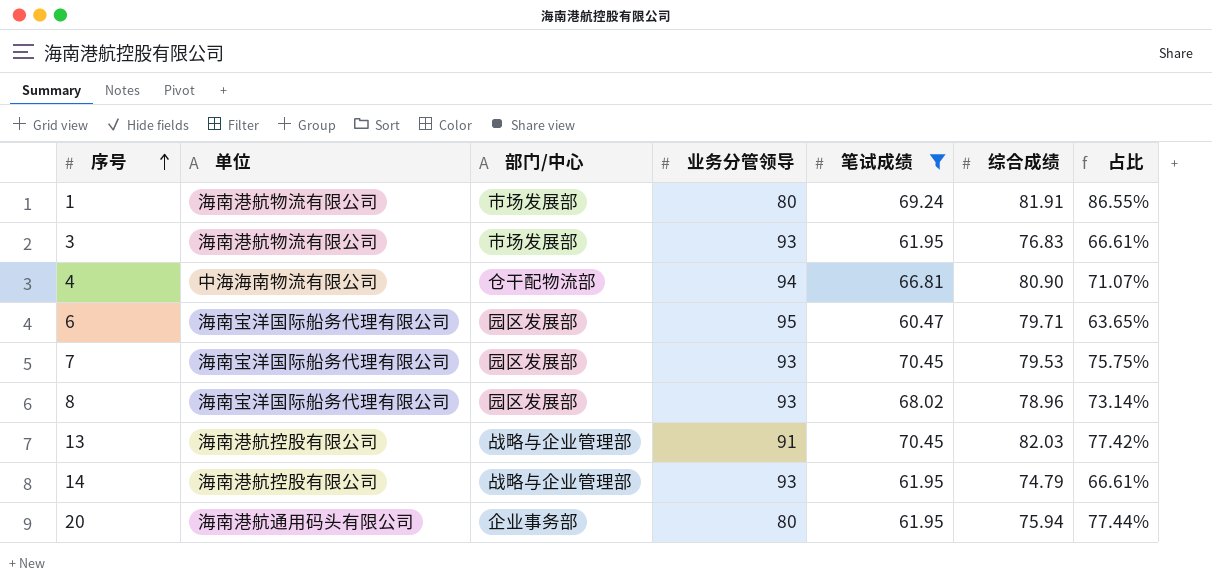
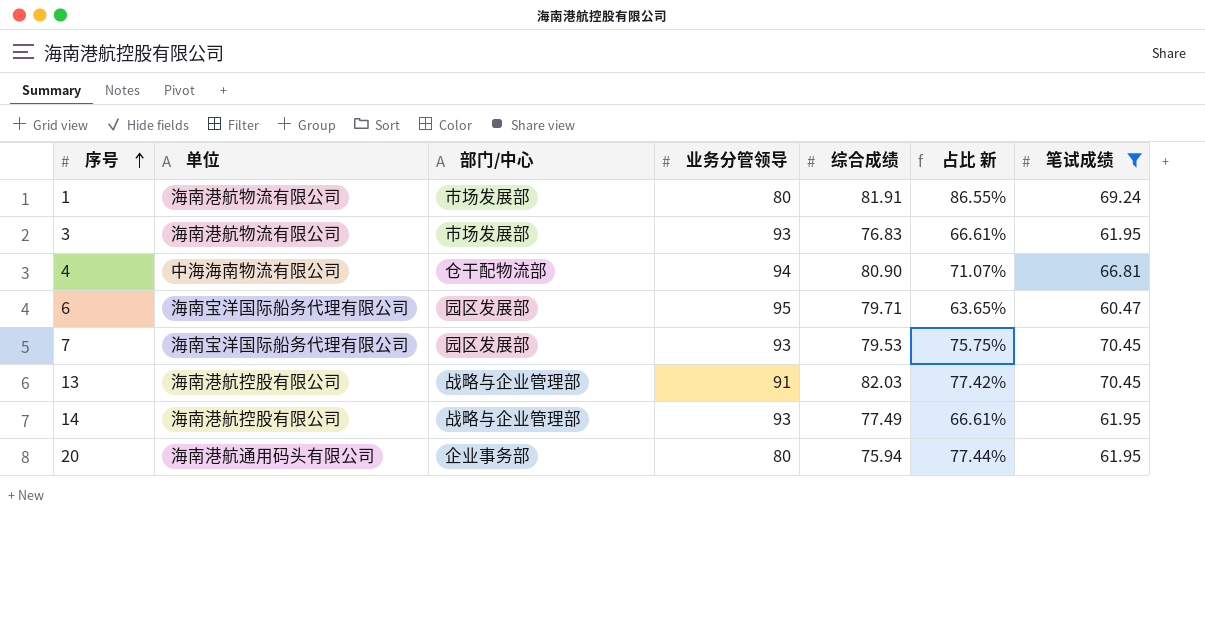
column name: 占比 -> 占比 新
column 笔试成绩 | position: 5 -> 7
row 8: 海南宝洋国际船务代理有限公司 | 园区发展部 | 93 | 68.02 | 78.96 | 73.14% -> none
14 | 综合成绩: 74.79 -> 77.49

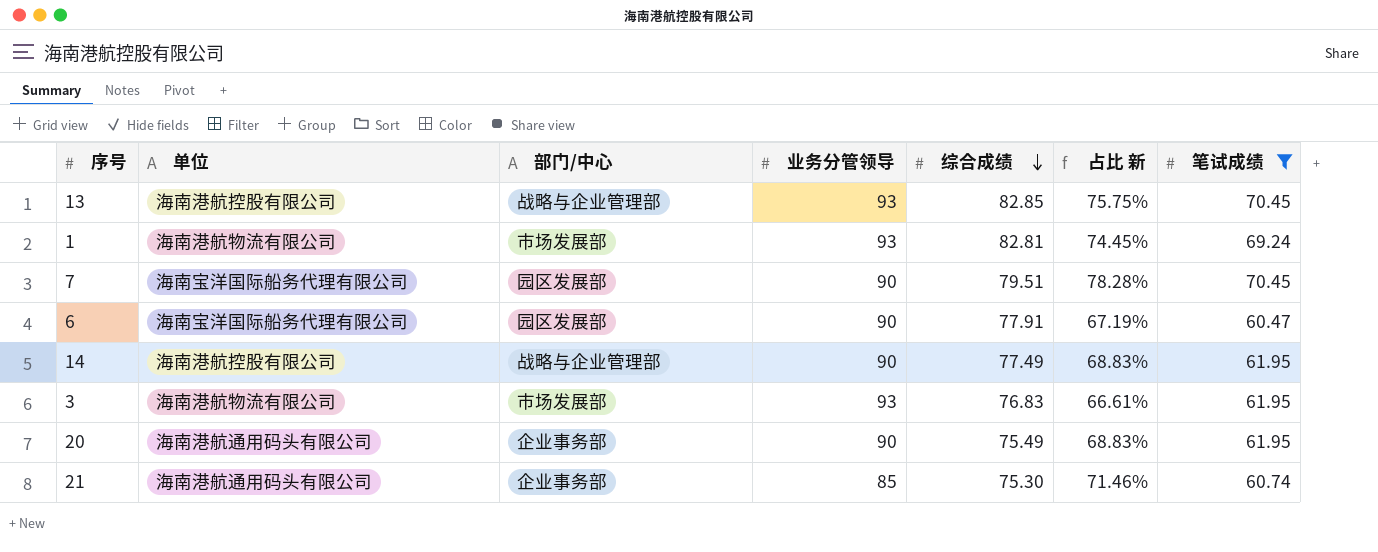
row order: 序号 ascending -> 综合成绩 descending
row 4: 中海海南物流有限公司 | 仓干配物流部 | 94 | 80.90 | 71.07% | 66.81 -> none
13 | 业务分管领导: 91 -> 93
13 | 综合成绩: 82.03 -> 82.85
13 | 占比 新: 77.42% -> 75.75%
1 | 业务分管领导: 80 -> 93
1 | 综合成绩: 81.91 -> 82.81
1 | 占比 新: 86.55% -> 74.45%
7 | 业务分管领导: 93 -> 90
7 | 综合成绩: 79.53 -> 79.51
7 | 占比 新: 75.75% -> 78.28%
6 | 业务分管领导: 95 -> 90
6 | 综合成绩: 79.71 -> 77.91
6 | 占比 新: 63.65% -> 67.19%
14 | 业务分管领导: 93 -> 90
14 | 占比 新: 66.61% -> 68.83%
20 | 业务分管领导: 80 -> 90
20 | 综合成绩: 75.94 -> 75.49
20 | 占比 新: 77.44% -> 68.83%
row 21: none -> 海南港航通用码头有限公司 | 企业事务部 | 85 | 75.30 | 71.46% | 60.74

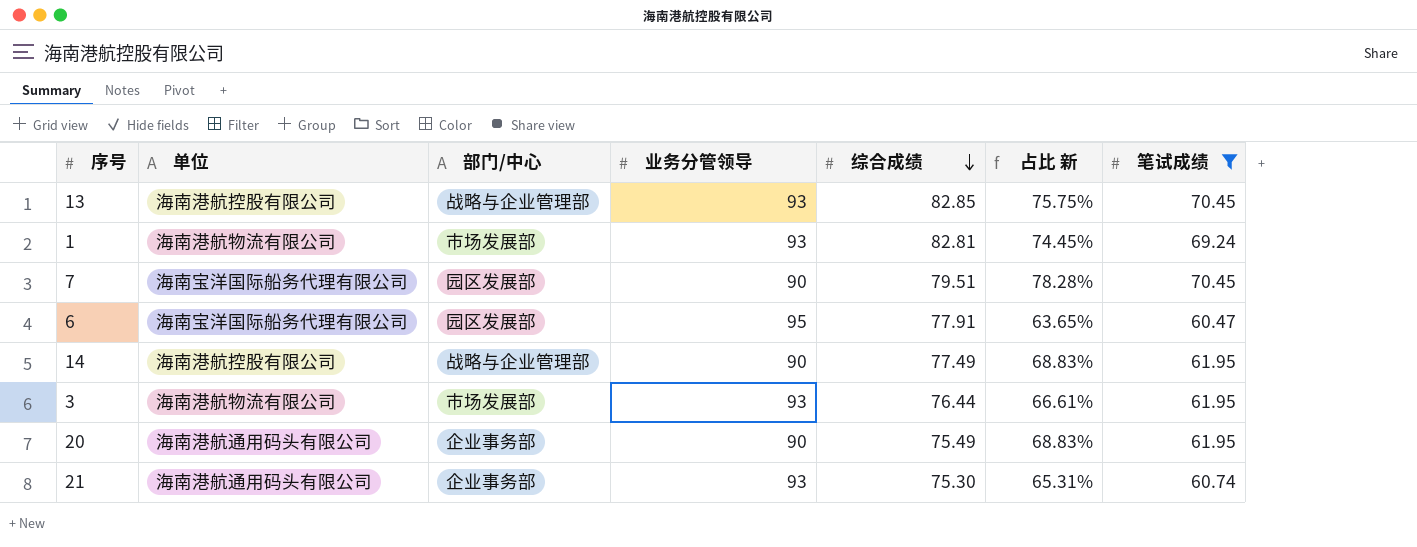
6 | 业务分管领导: 90 -> 95
6 | 占比 新: 67.19% -> 63.65%
3 | 综合成绩: 76.83 -> 76.44
21 | 业务分管领导: 85 -> 93
21 | 占比 新: 71.46% -> 65.31%

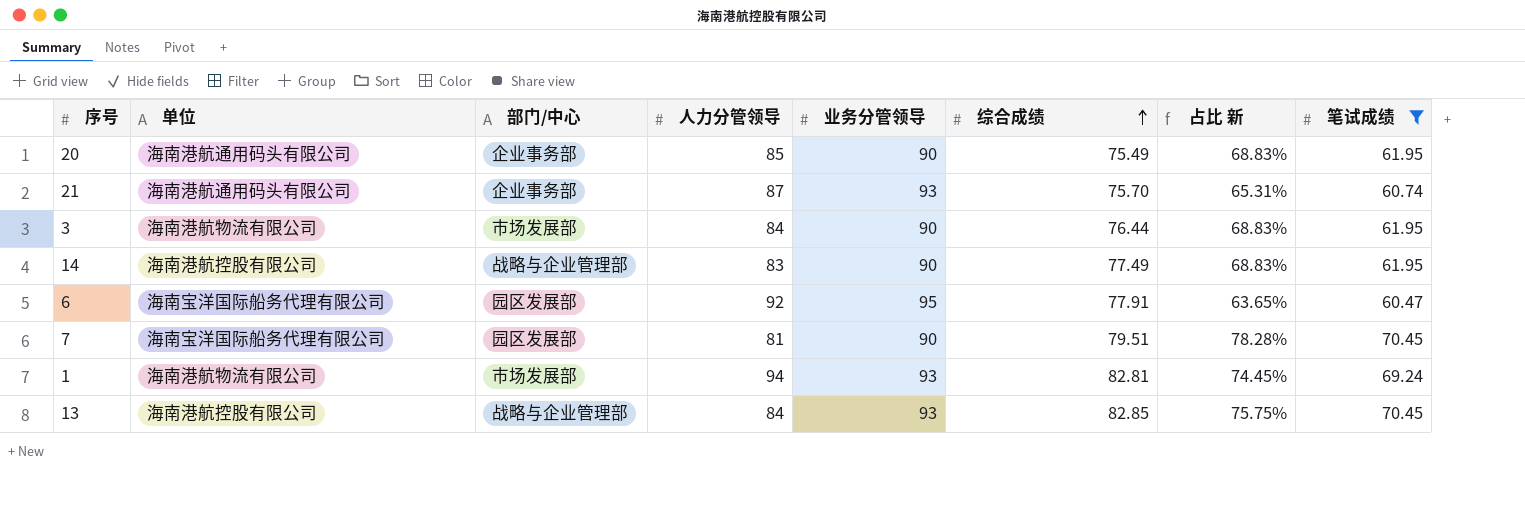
row order: 综合成绩 descending -> 综合成绩 ascending
column 人力分管领导 | position: none -> 4
21 | 综合成绩: 75.30 -> 75.70
3 | 业务分管领导: 93 -> 90
3 | 占比 新: 66.61% -> 68.83%

